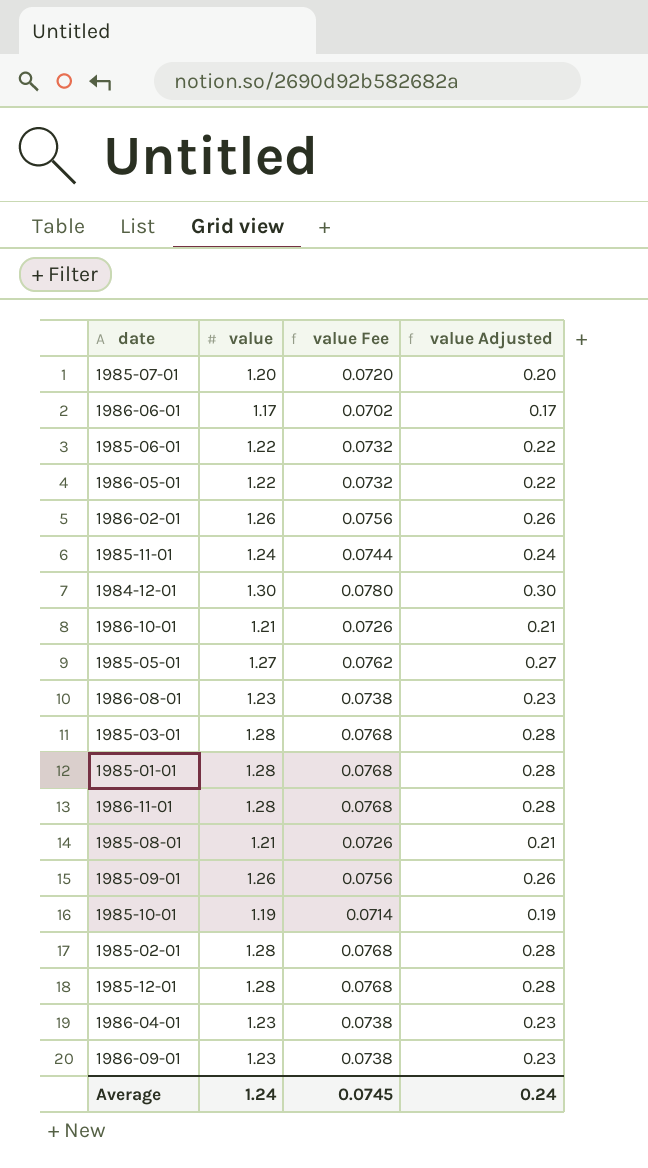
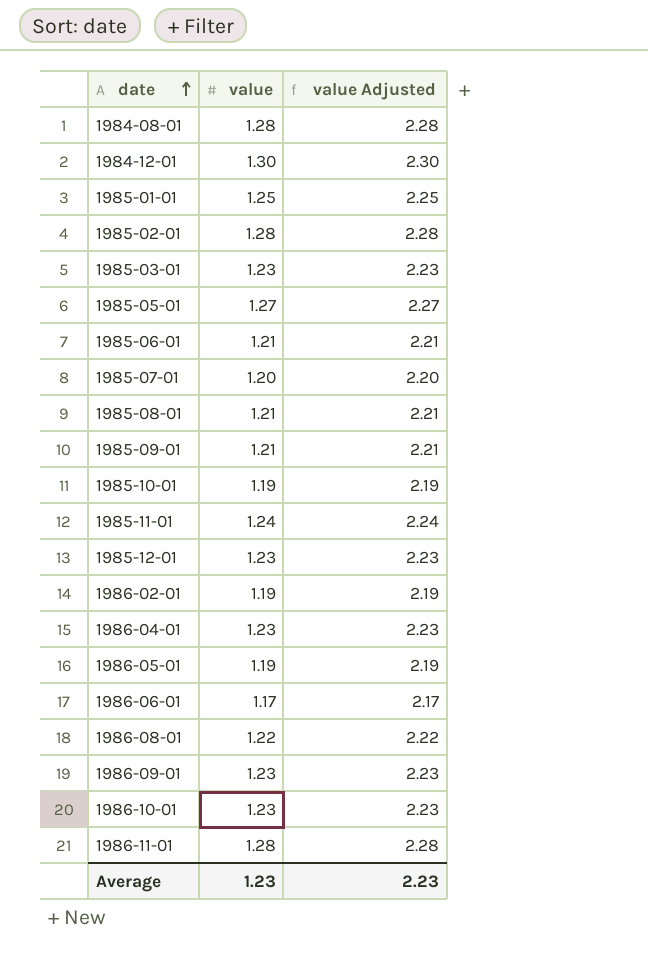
row order: none -> date ascending
column value Fee | formula: [value] * 0.06 -> none
column value Adjusted | formula: [value] - 1 -> [value] + 1
row 1984-08-01: none -> 1.28 | 2.28
1985-01-01 | value: 1.28 -> 1.25
1985-03-01 | value: 1.28 -> 1.23
1985-06-01 | value: 1.22 -> 1.21
1985-09-01 | value: 1.26 -> 1.21
1985-12-01 | value: 1.28 -> 1.23
1986-02-01 | value: 1.26 -> 1.19
1986-05-01 | value: 1.22 -> 1.19
1986-08-01 | value: 1.23 -> 1.22
1986-10-01 | value: 1.21 -> 1.23
Average | value: 1.24 -> 1.23
Average | value Adjusted: 0.24 -> 2.23

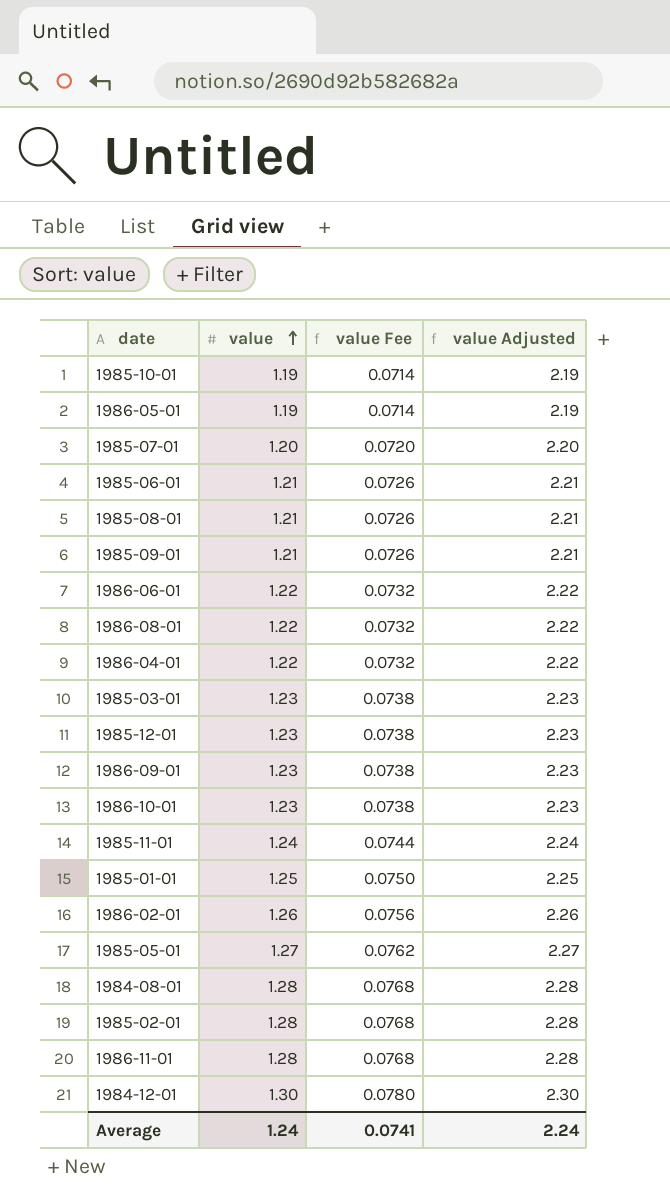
row order: date ascending -> value ascending
column value Fee | formula: none -> [value] * 0.06
1986-06-01 | value: 1.17 -> 1.22
1986-06-01 | value Adjusted: 2.17 -> 2.22
1986-04-01 | value: 1.23 -> 1.22
1986-04-01 | value Adjusted: 2.23 -> 2.22
1986-02-01 | value: 1.19 -> 1.26
1986-02-01 | value Adjusted: 2.19 -> 2.26
Average | value: 1.23 -> 1.24
Average | value Adjusted: 2.23 -> 2.24

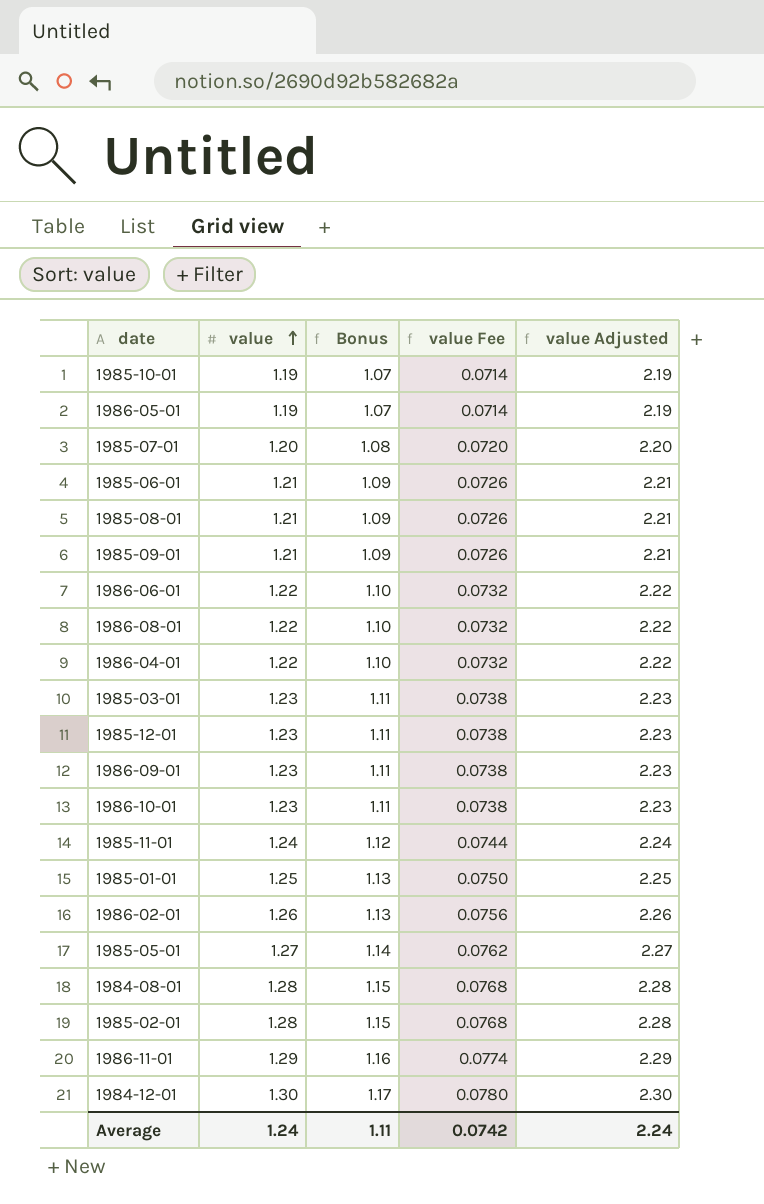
column Bonus | formula: none -> [value] * 0.9
1986-11-01 | value: 1.28 -> 1.29
1986-11-01 | value Fee: 0.0768 -> 0.0774
1986-11-01 | value Adjusted: 2.28 -> 2.29
Average | value Fee: 0.0741 -> 0.0742

